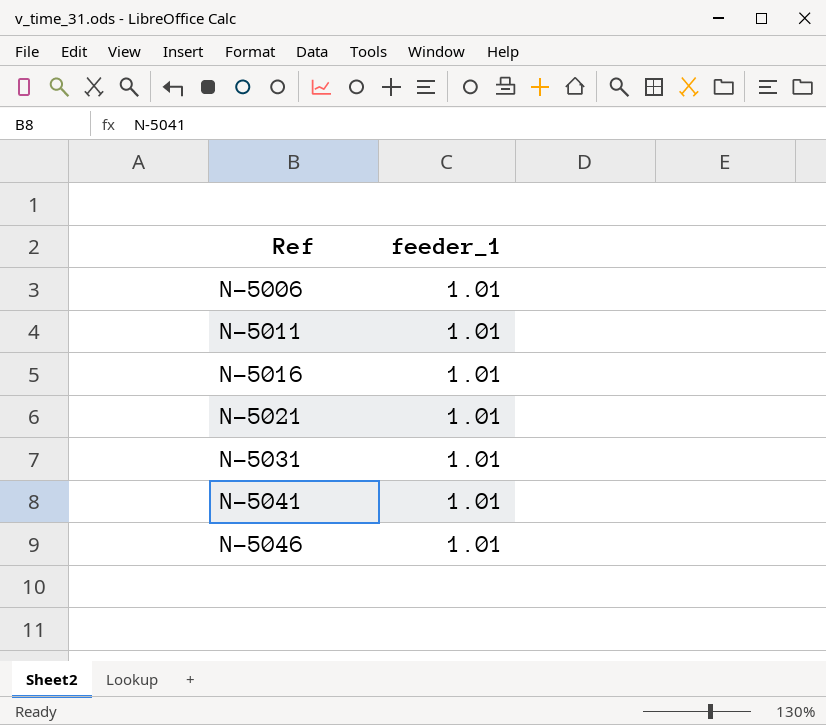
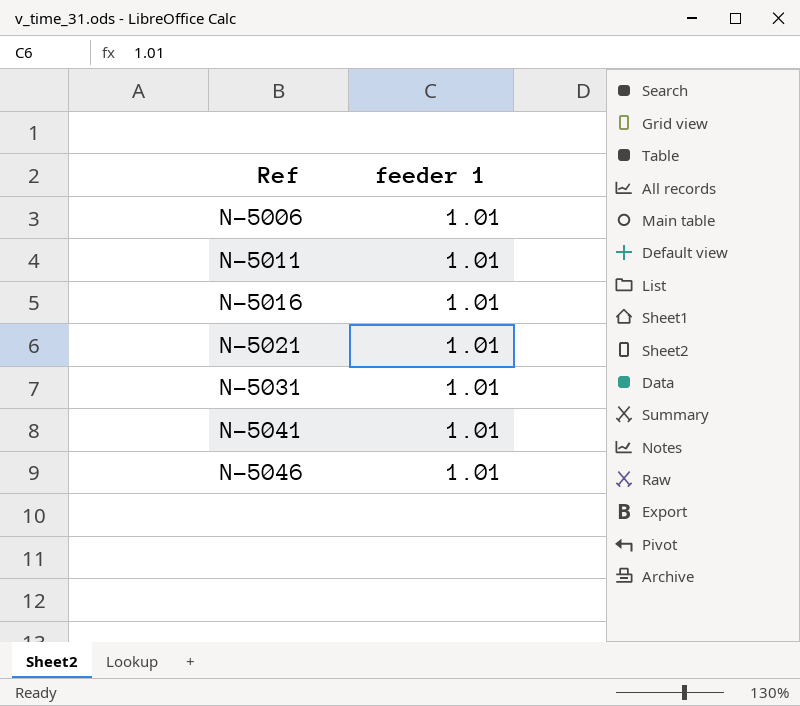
column name: feeder_1 -> feeder 1

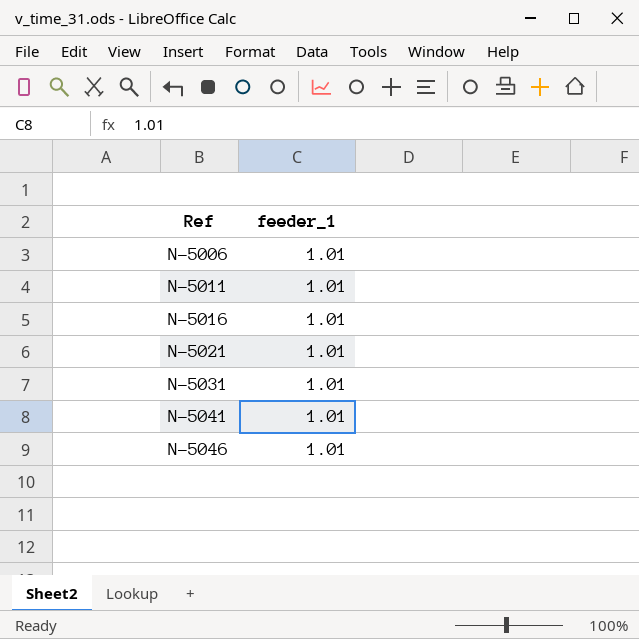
column name: feeder 1 -> feeder_1

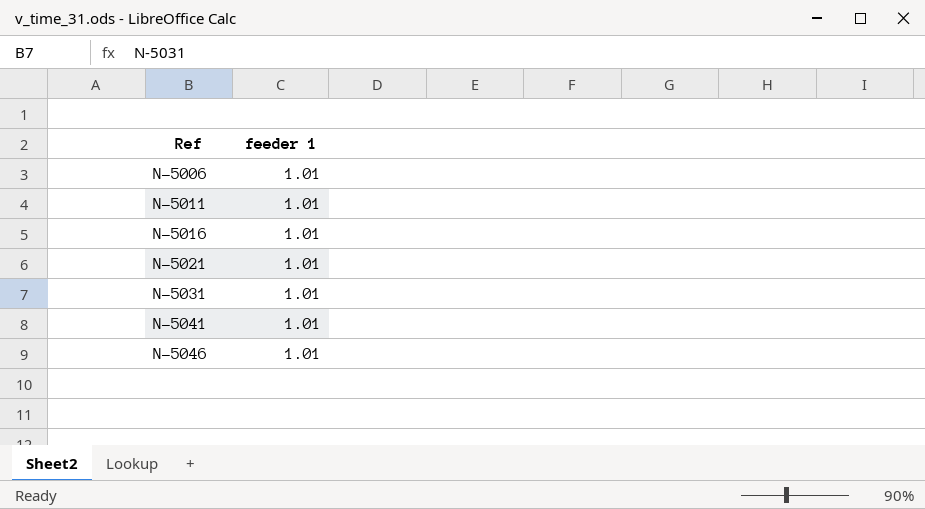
column name: feeder_1 -> feeder 1

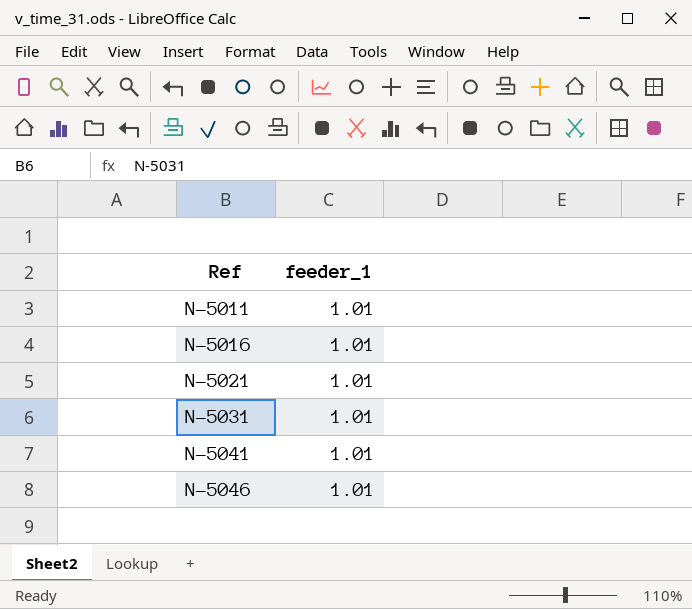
column name: feeder 1 -> feeder_1
row N-5006: 1.01 -> none

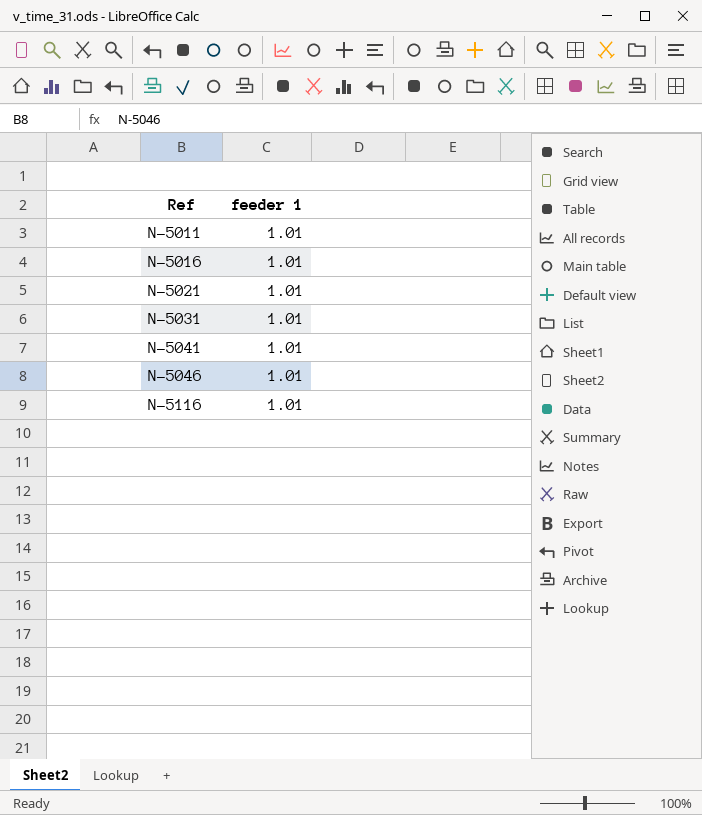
column name: feeder_1 -> feeder 1
row N-5116: none -> 1.01

